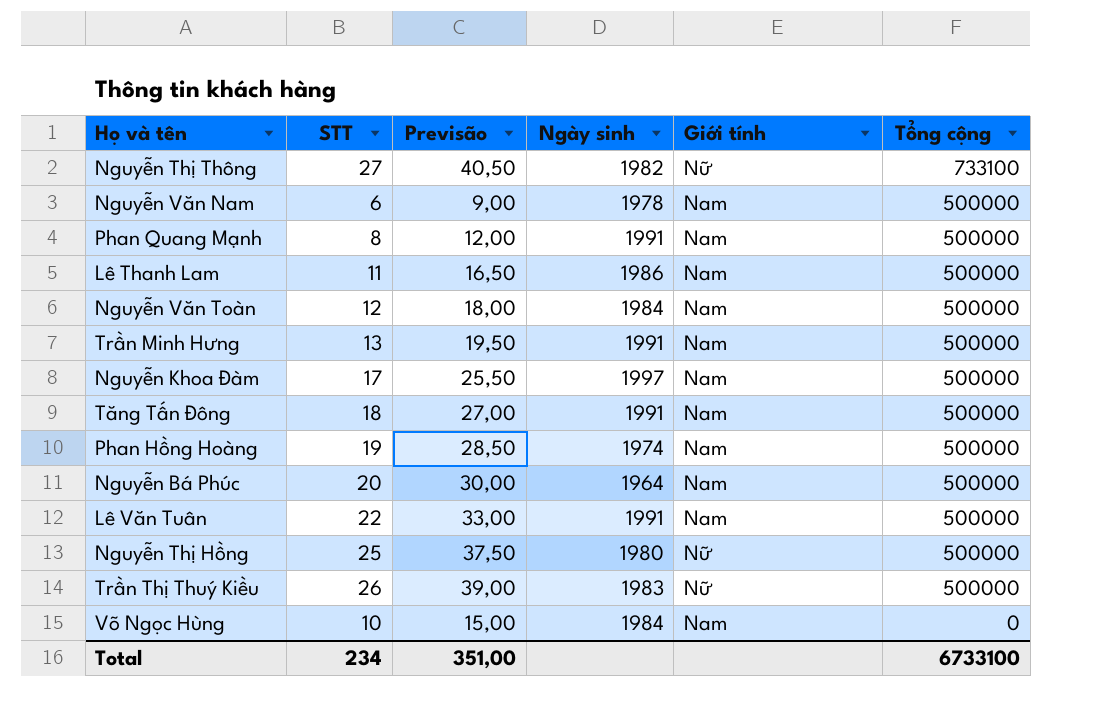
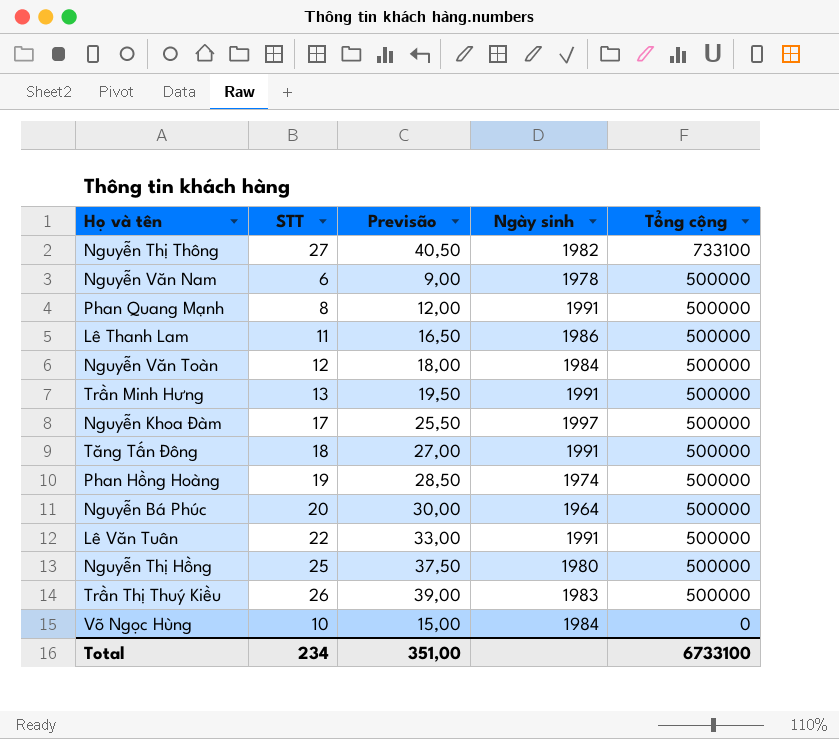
column Giới tính | position: 5 -> none

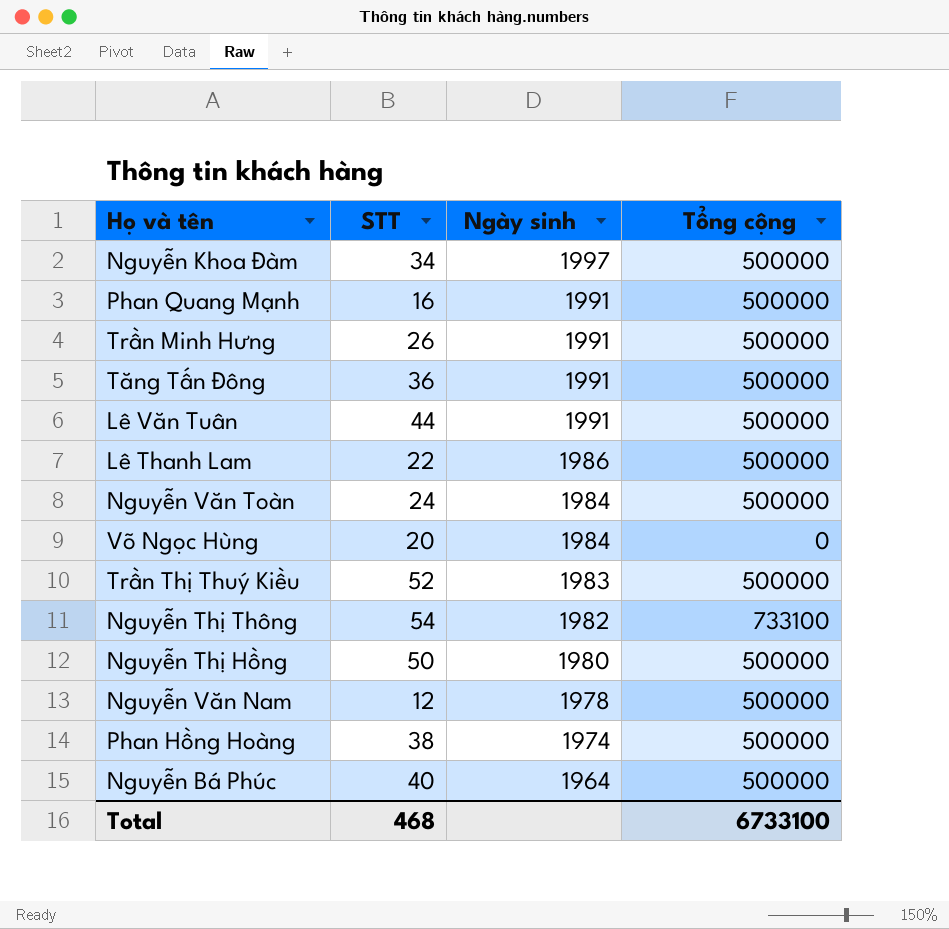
row order: Tổng cộng descending -> Ngày sinh descending
column Previsão | formula: [STT] * 1,5 -> none
Nguyễn Khoa Đàm | STT: 17 -> 34
Phan Quang Mạnh | STT: 8 -> 16
Trần Minh Hưng | STT: 13 -> 26
Tăng Tấn Đông | STT: 18 -> 36
Lê Văn Tuân | STT: 22 -> 44
Lê Thanh Lam | STT: 11 -> 22
Nguyễn Văn Toàn | STT: 12 -> 24
Võ Ngọc Hùng | STT: 10 -> 20
Trần Thị Thuý Kiều | STT: 26 -> 52
Nguyễn Thị Thông | STT: 27 -> 54
Nguyễn Thị Hồng | STT: 25 -> 50
Nguyễn Văn Nam | STT: 6 -> 12
Phan Hồng Hoàng | STT: 19 -> 38
Nguyễn Bá Phúc | STT: 20 -> 40
Total | STT: 234 -> 468

